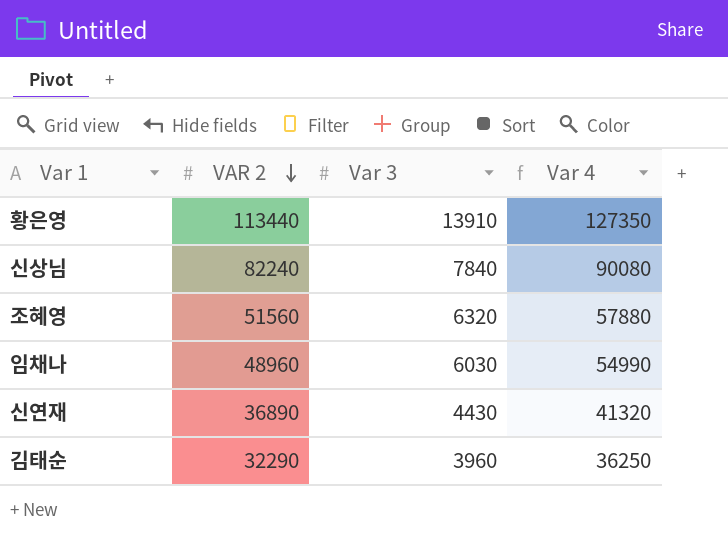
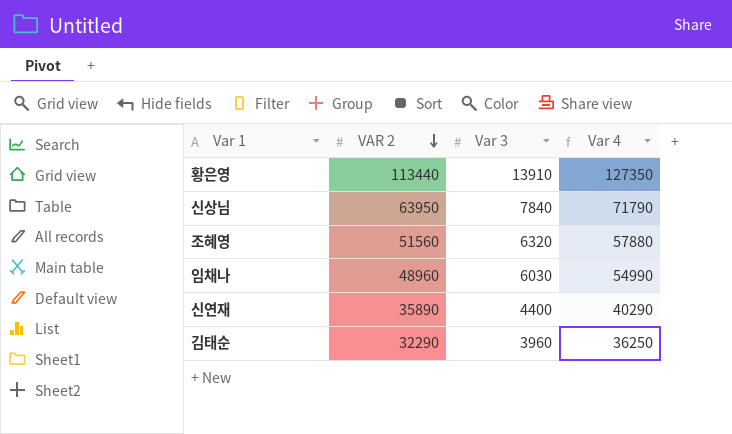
신상님 | VAR 2: 82240 -> 63950
신상님 | Var 4: 90080 -> 71790
신연재 | VAR 2: 36890 -> 35890
신연재 | Var 3: 4430 -> 4400
신연재 | Var 4: 41320 -> 40290

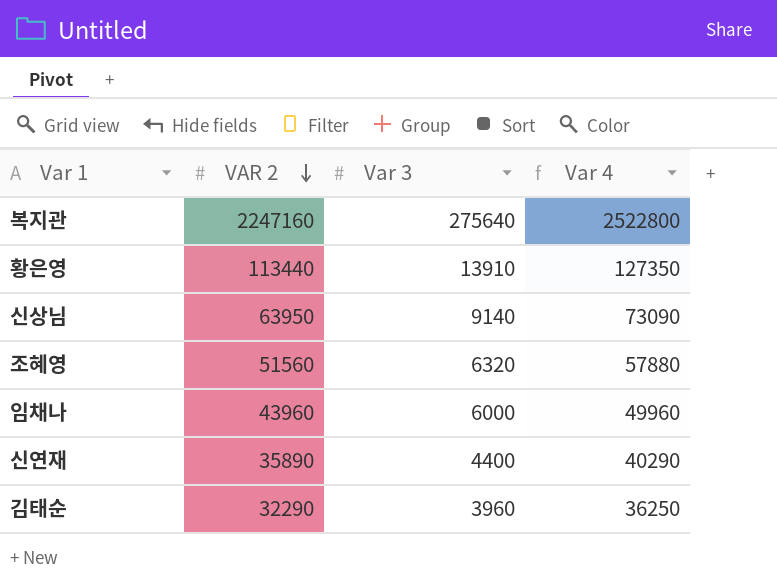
row 복지관: none -> 2247160 | 275640 | 2522800
신상님 | Var 3: 7840 -> 9140
신상님 | Var 4: 71790 -> 73090
임채나 | VAR 2: 48960 -> 43960
임채나 | Var 3: 6030 -> 6000
임채나 | Var 4: 54990 -> 49960

